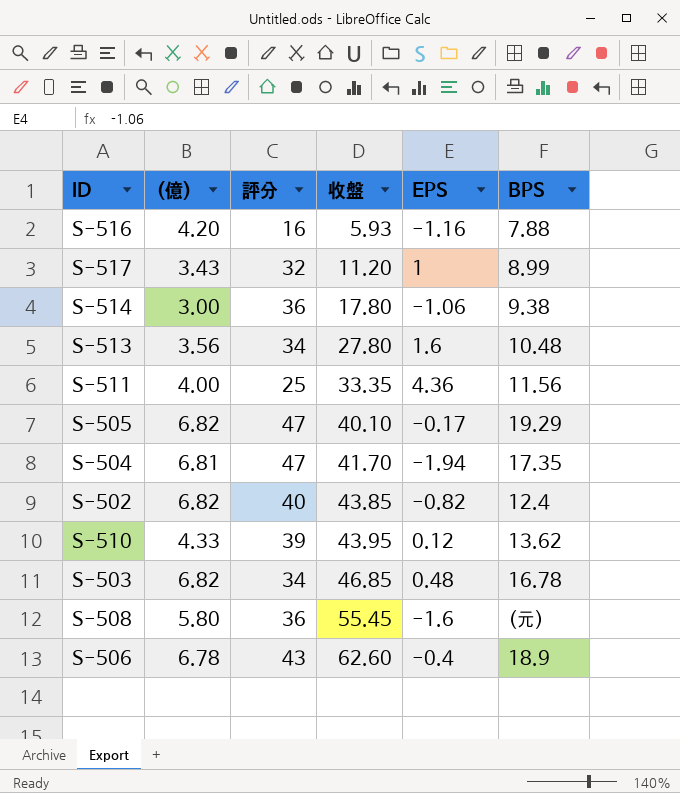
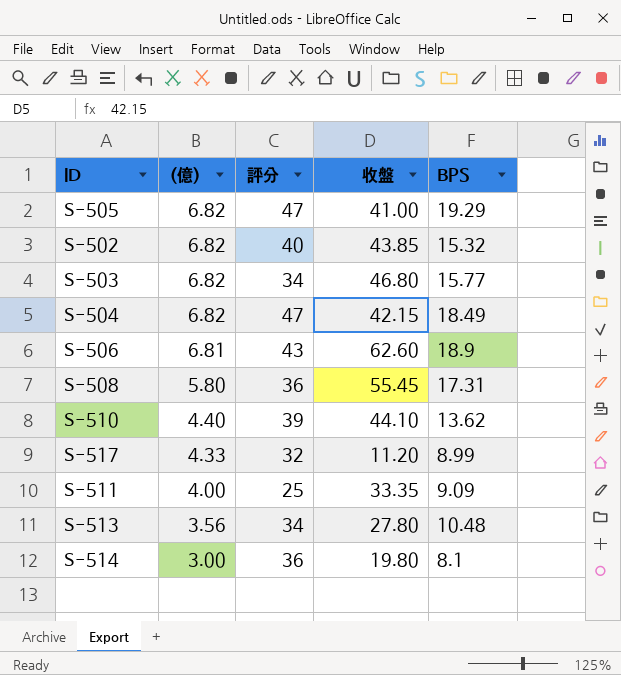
row order: 收盤 ascending -> (億) descending
column EPS | position: 5 -> none
row S-516: 4.20 | 16 | 5.93 | -1.16 | 7.88 -> none
S-505 | 收盤: 40.10 -> 41.00
S-502 | BPS: 12.4 -> 15.32
S-503 | 收盤: 46.85 -> 46.80
S-503 | BPS: 16.78 -> 15.77
S-504 | (億): 6.81 -> 6.82
S-504 | 收盤: 41.70 -> 42.15
S-504 | BPS: 17.35 -> 18.49
S-506 | (億): 6.78 -> 6.81
S-508 | BPS: (元) -> 17.31
S-510 | (億): 4.33 -> 4.40
S-510 | 收盤: 43.95 -> 44.10
S-517 | (億): 3.43 -> 4.33
S-511 | BPS: 11.56 -> 9.09
S-514 | 收盤: 17.80 -> 19.80
S-514 | BPS: 9.38 -> 8.1

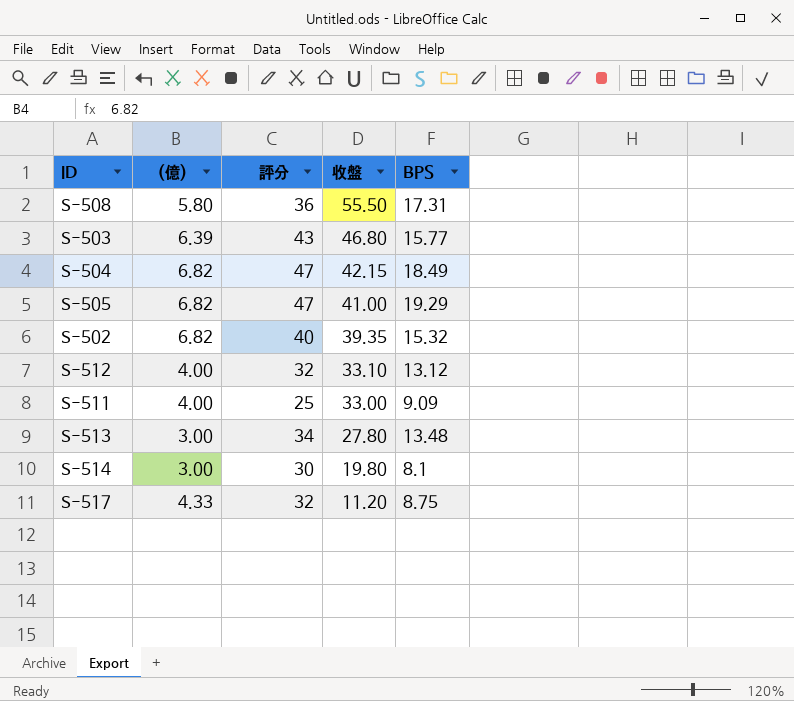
row order: (億) descending -> 收盤 descending
row S-506: 6.81 | 43 | 62.60 | 18.9 -> none
row S-510: 4.40 | 39 | 44.10 | 13.62 -> none
S-508 | 收盤: 55.45 -> 55.50
S-503 | (億): 6.82 -> 6.39
S-503 | 評分: 34 -> 43
S-502 | 收盤: 43.85 -> 39.35
row S-512: none -> 4.00 | 32 | 33.10 | 13.12
S-511 | 收盤: 33.35 -> 33.00
S-513 | (億): 3.56 -> 3.00
S-513 | BPS: 10.48 -> 13.48
S-514 | 評分: 36 -> 30
S-517 | BPS: 8.99 -> 8.75

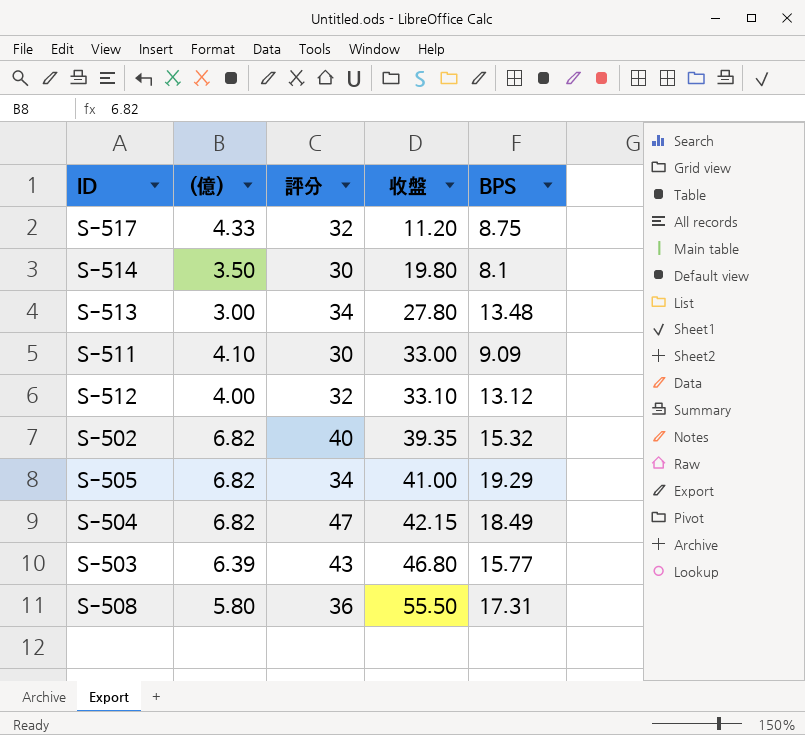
row order: 收盤 descending -> 收盤 ascending
S-514 | (億): 3.00 -> 3.50
S-511 | (億): 4.00 -> 4.10
S-511 | 評分: 25 -> 30
S-505 | 評分: 47 -> 34

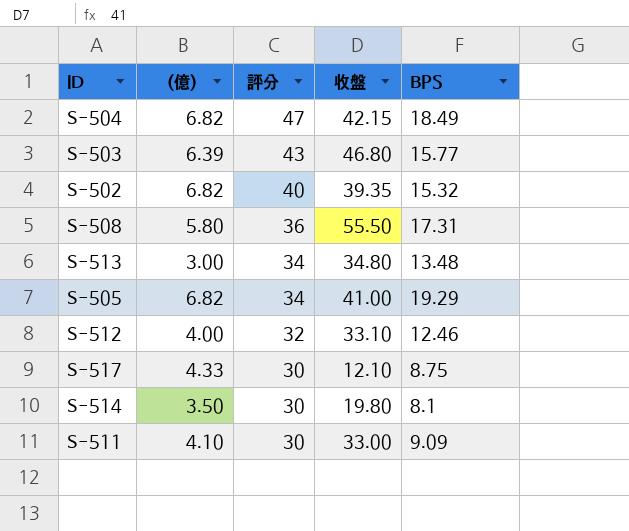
row order: 收盤 ascending -> 評分 descending
S-513 | 收盤: 27.80 -> 34.80
S-512 | BPS: 13.12 -> 12.46
S-517 | 評分: 32 -> 30
S-517 | 收盤: 11.20 -> 12.10

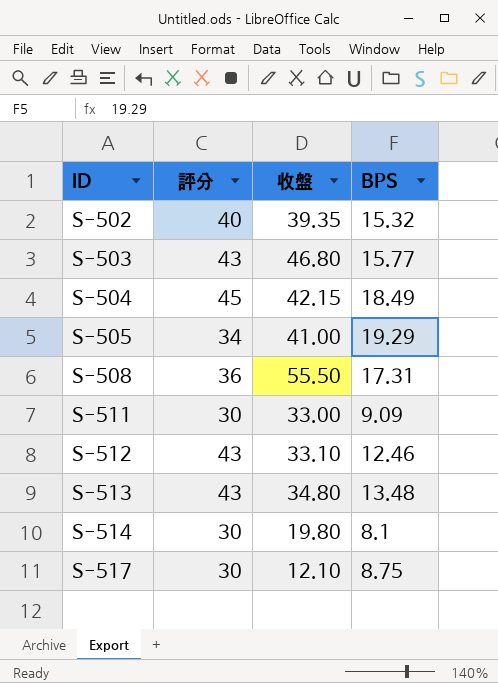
row order: 評分 descending -> ID ascending
column (億) | position: 2 -> none
S-504 | 評分: 47 -> 45
S-512 | 評分: 32 -> 43
S-513 | 評分: 34 -> 43

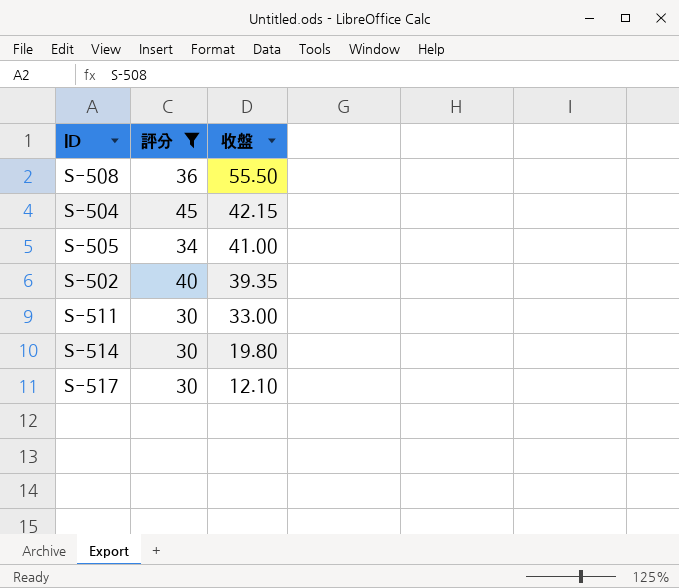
filter: none -> 評分 != 43
row order: ID ascending -> 收盤 descending
column BPS | position: 4 -> none

